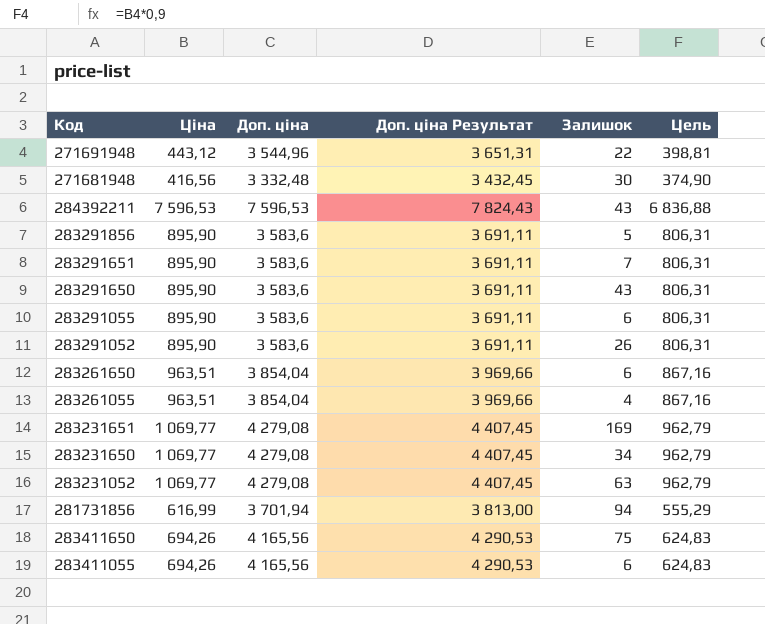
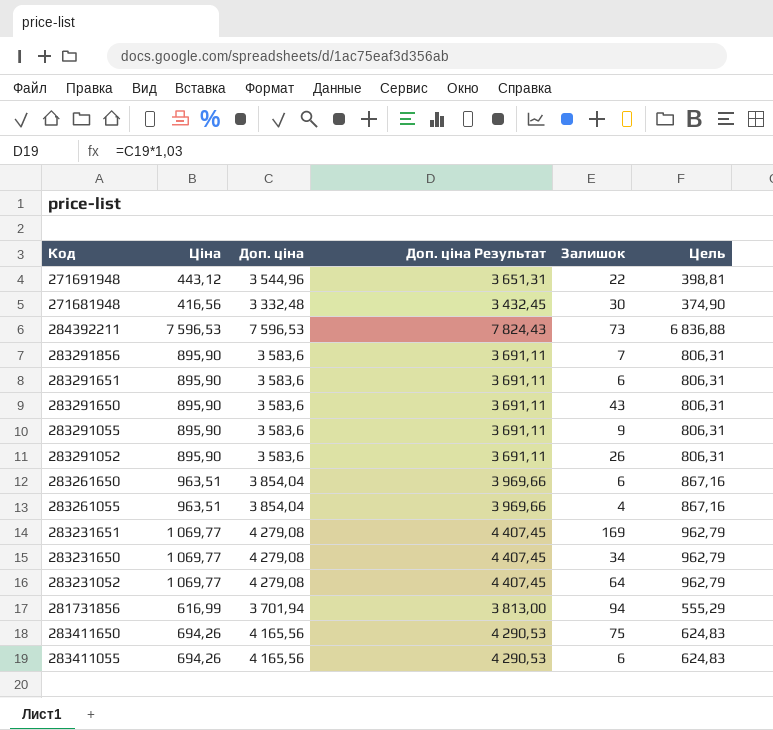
284392211 | Залишок: 43 -> 73
283291856 | Залишок: 5 -> 7
283291651 | Залишок: 7 -> 6
283291055 | Залишок: 6 -> 9
283231052 | Залишок: 63 -> 64

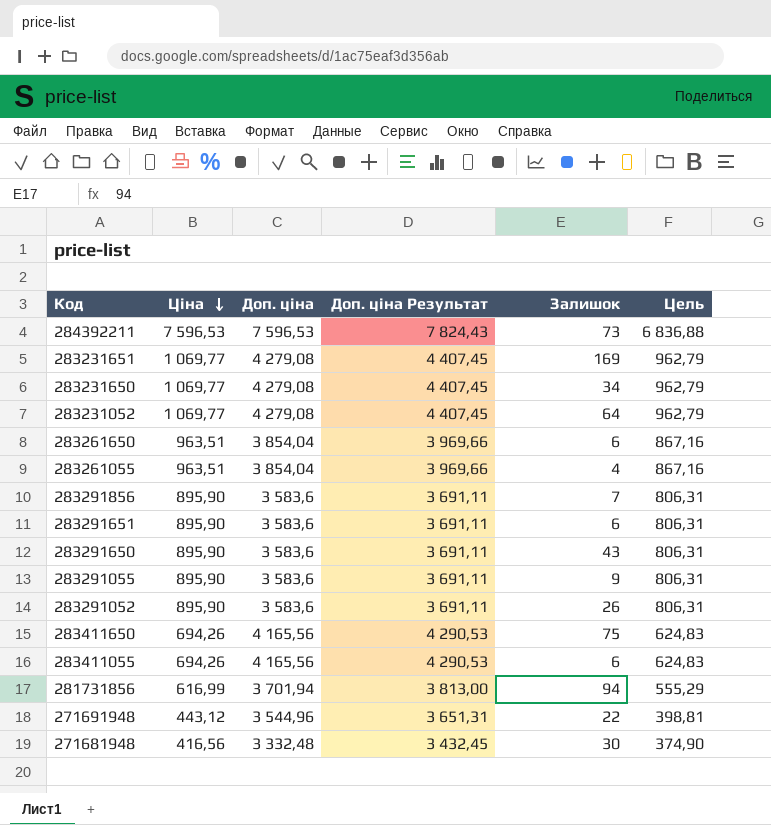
row order: none -> Ціна descending

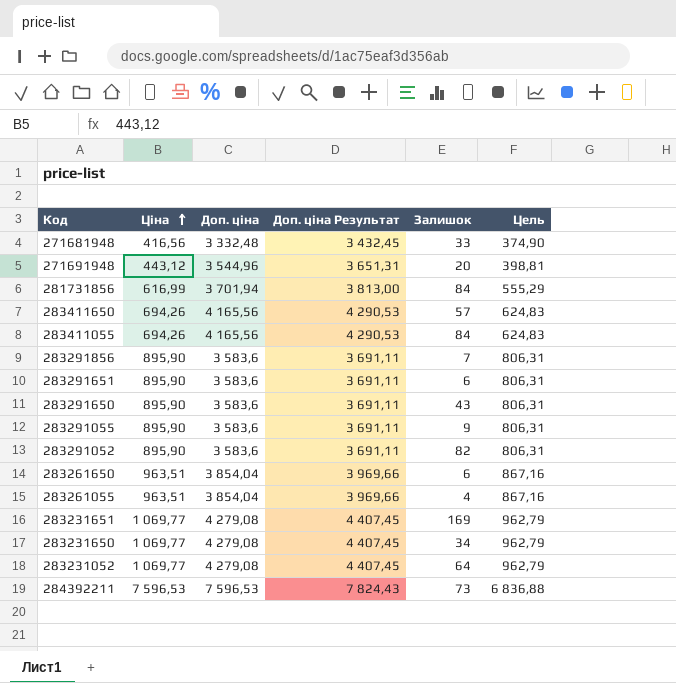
row order: Ціна descending -> Ціна ascending
271681948 | Залишок: 30 -> 33
271691948 | Залишок: 22 -> 20
281731856 | Залишок: 94 -> 84
283411650 | Залишок: 75 -> 57
283411055 | Залишок: 6 -> 84
283291052 | Залишок: 26 -> 82

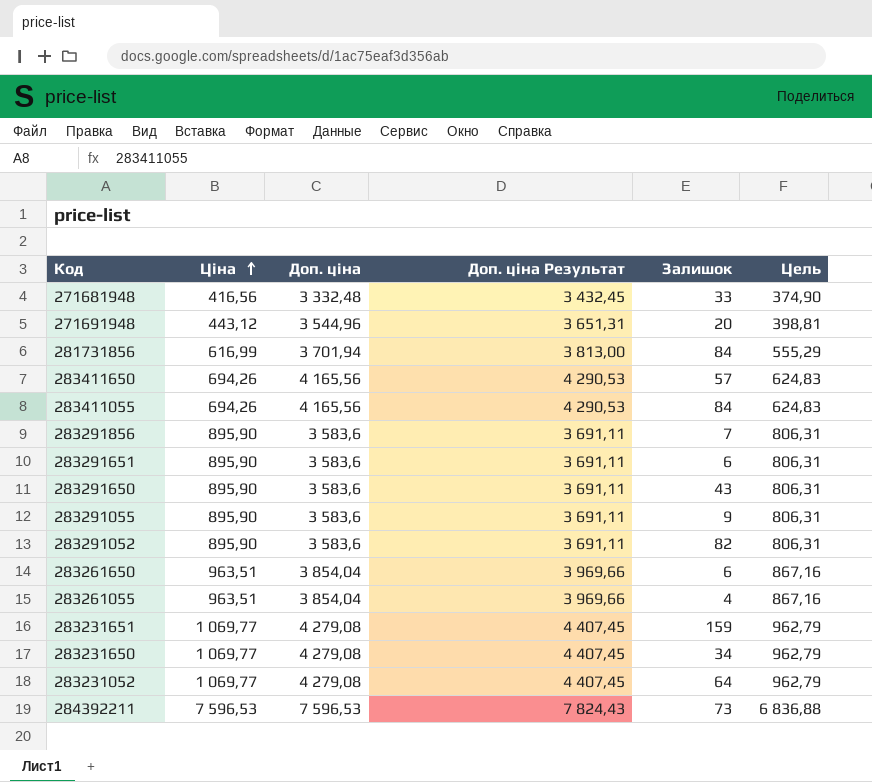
283231651 | Залишок: 169 -> 159

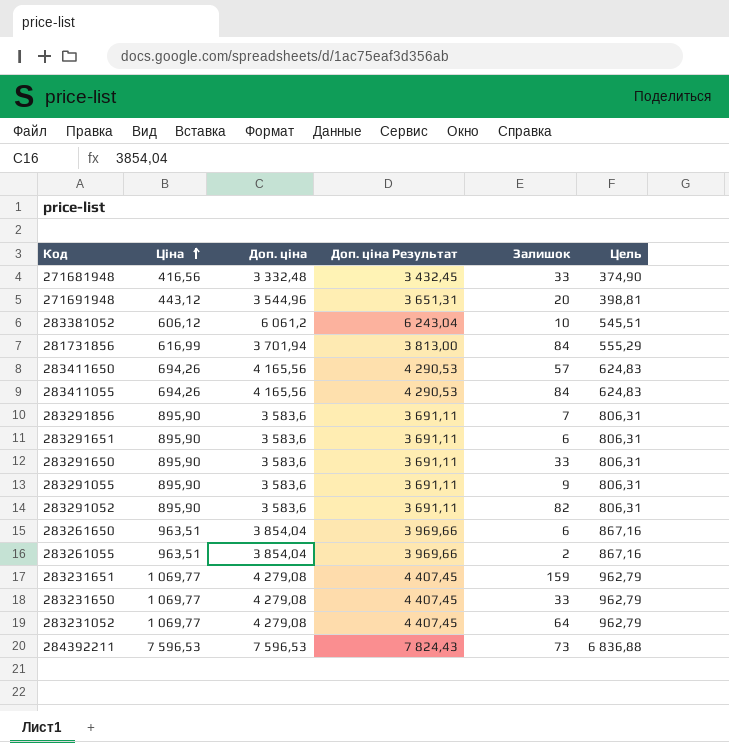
row 283381052: none -> 606,12 | 6 061,2 | 6 243,04 | 10 | 545,51
283291650 | Залишок: 43 -> 33
283261055 | Залишок: 4 -> 2
283231650 | Залишок: 34 -> 33

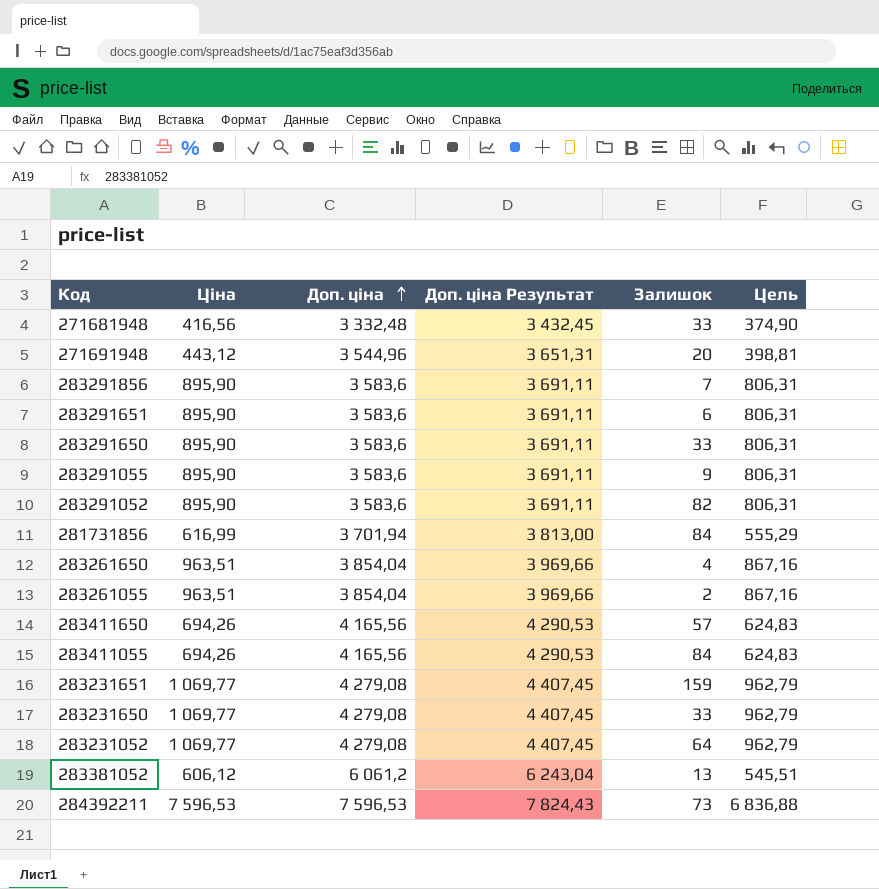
row order: Ціна ascending -> Доп. ціна ascending
283261650 | Залишок: 6 -> 4
283381052 | Залишок: 10 -> 13

